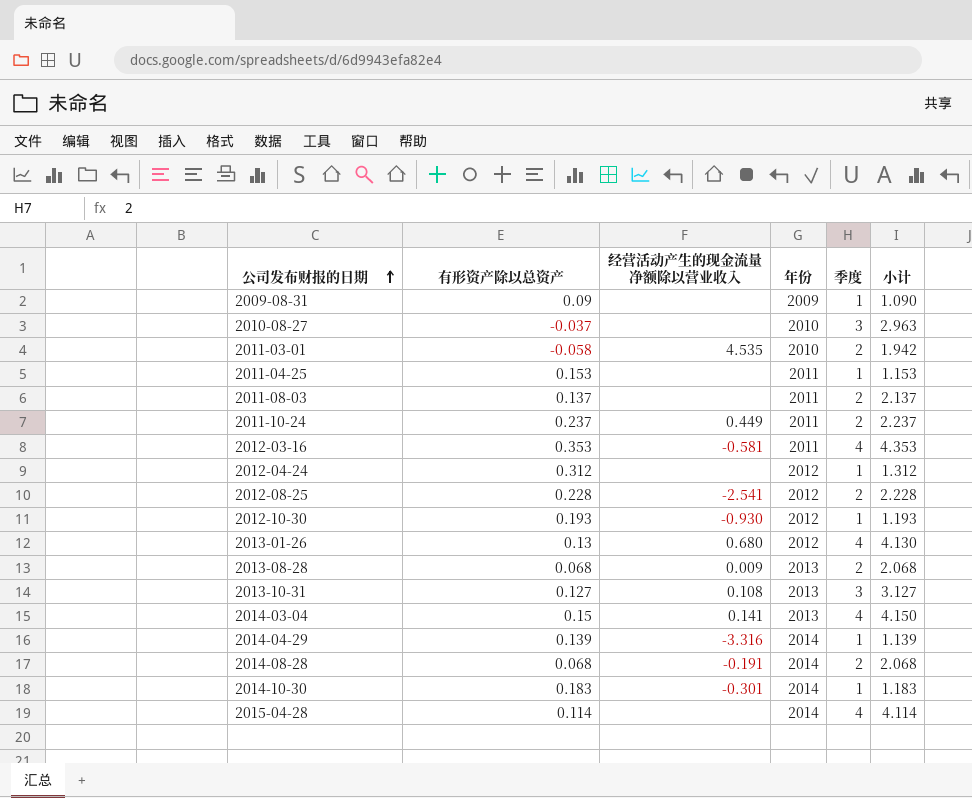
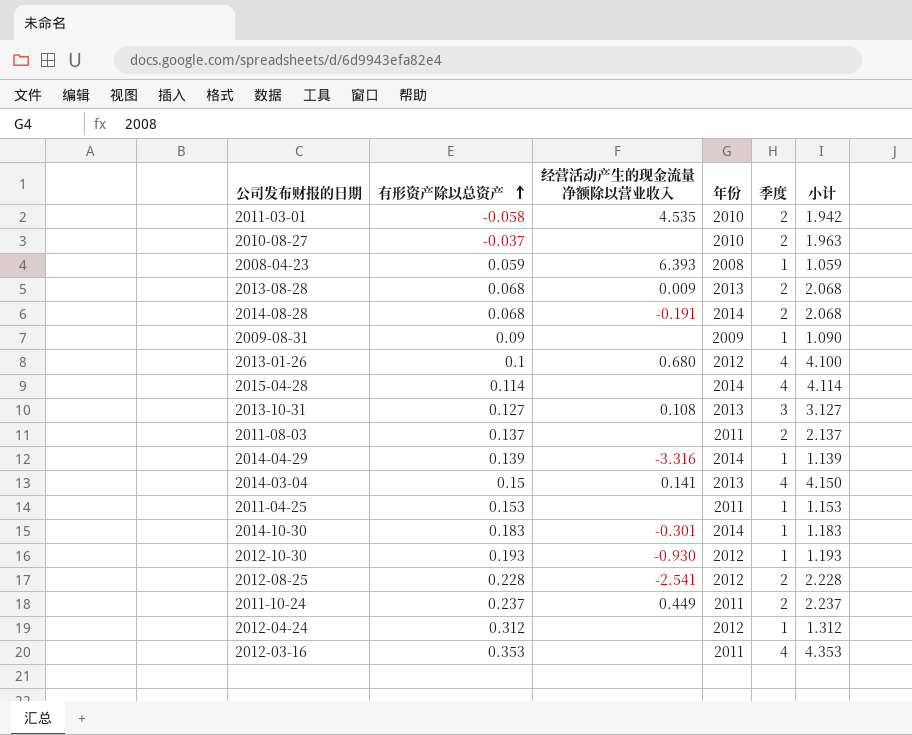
row order: 公司发布财报的日期 ascending -> 有形资产除以总资产 ascending
2010-08-27 | 季度: 3 -> 2
2010-08-27 | 小计: 2.963 -> 1.963
row 2008-04-23: none -> 0.059 | 6.393 | 2008 | 1 | 1.059
2013-01-26 | 有形资产除以总资产: 0.13 -> 0.1
2013-01-26 | 小计: 4.130 -> 4.100
2012-03-16 | 经营活动产生的现金流量净额除以营业收入: -0.581 -> none

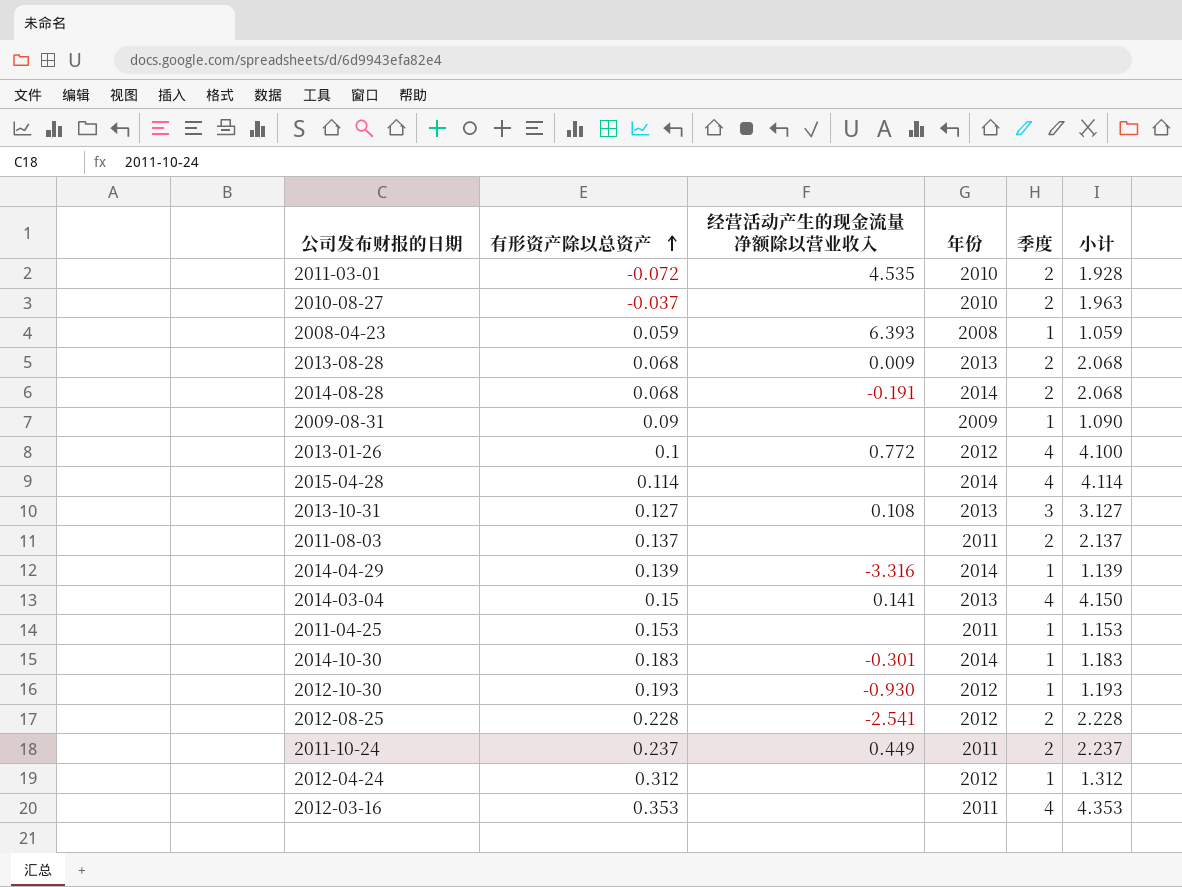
2011-03-01 | 有形资产除以总资产: -0.058 -> -0.072
2011-03-01 | 小计: 1.942 -> 1.928
2013-01-26 | 经营活动产生的现金流量净额除以营业收入: 0.680 -> 0.772

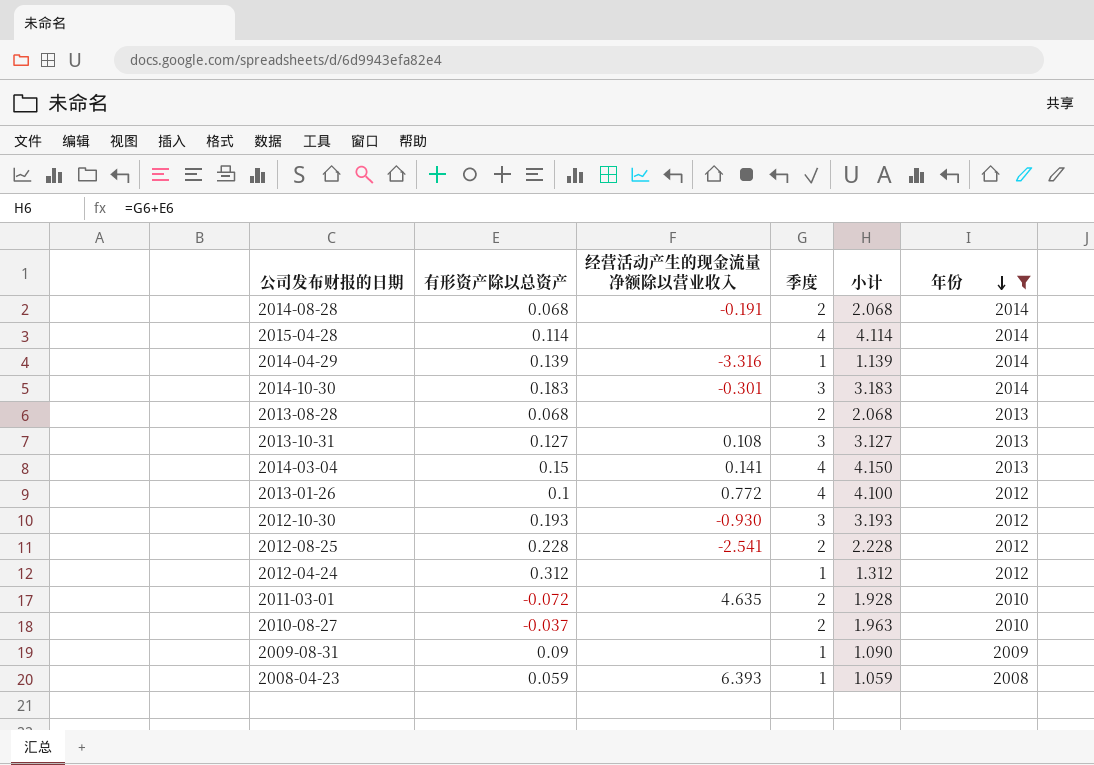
filter: none -> 年份 != 2011
row order: 有形资产除以总资产 ascending -> 年份 descending
column 年份 | position: 4 -> 6
2014-10-30 | 季度: 1 -> 3
2014-10-30 | 小计: 1.183 -> 3.183
2013-08-28 | 经营活动产生的现金流量净额除以营业收入: 0.009 -> none
2012-10-30 | 季度: 1 -> 3
2012-10-30 | 小计: 1.193 -> 3.193
2011-03-01 | 经营活动产生的现金流量净额除以营业收入: 4.535 -> 4.635

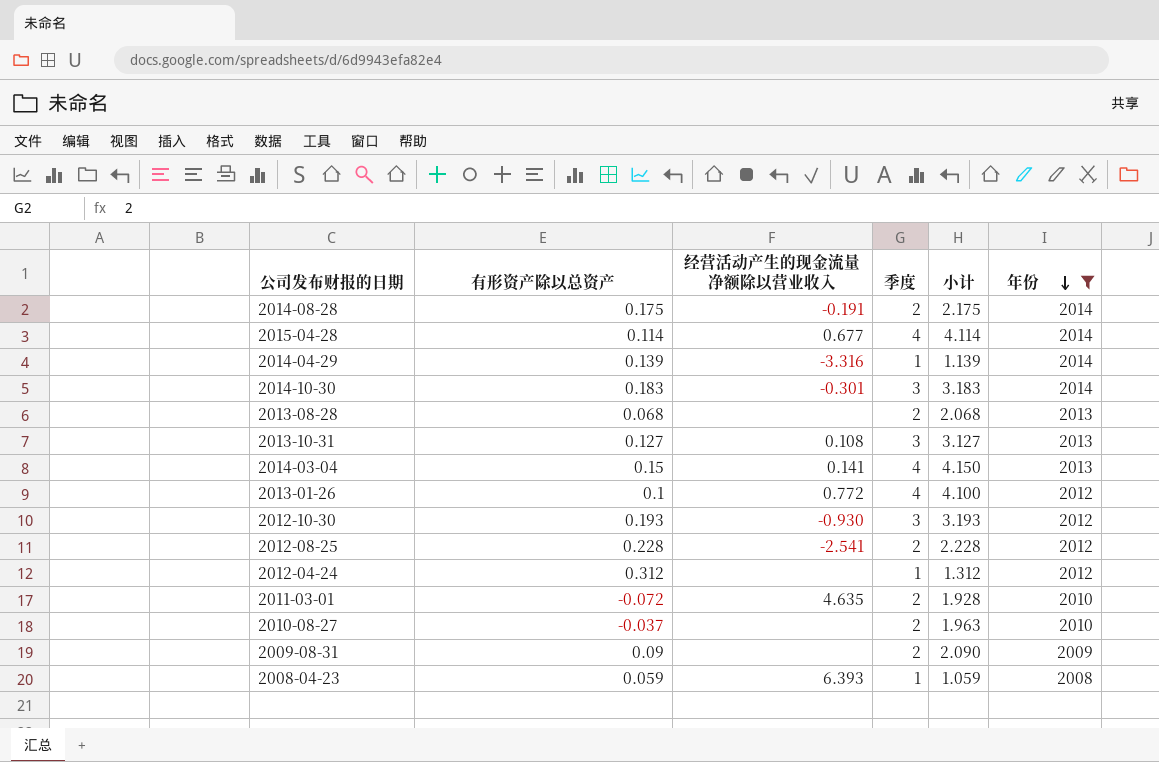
2014-08-28 | 有形资产除以总资产: 0.068 -> 0.175
2014-08-28 | 小计: 2.068 -> 2.175
2015-04-28 | 经营活动产生的现金流量净额除以营业收入: none -> 0.677
2009-08-31 | 季度: 1 -> 2
2009-08-31 | 小计: 1.090 -> 2.090

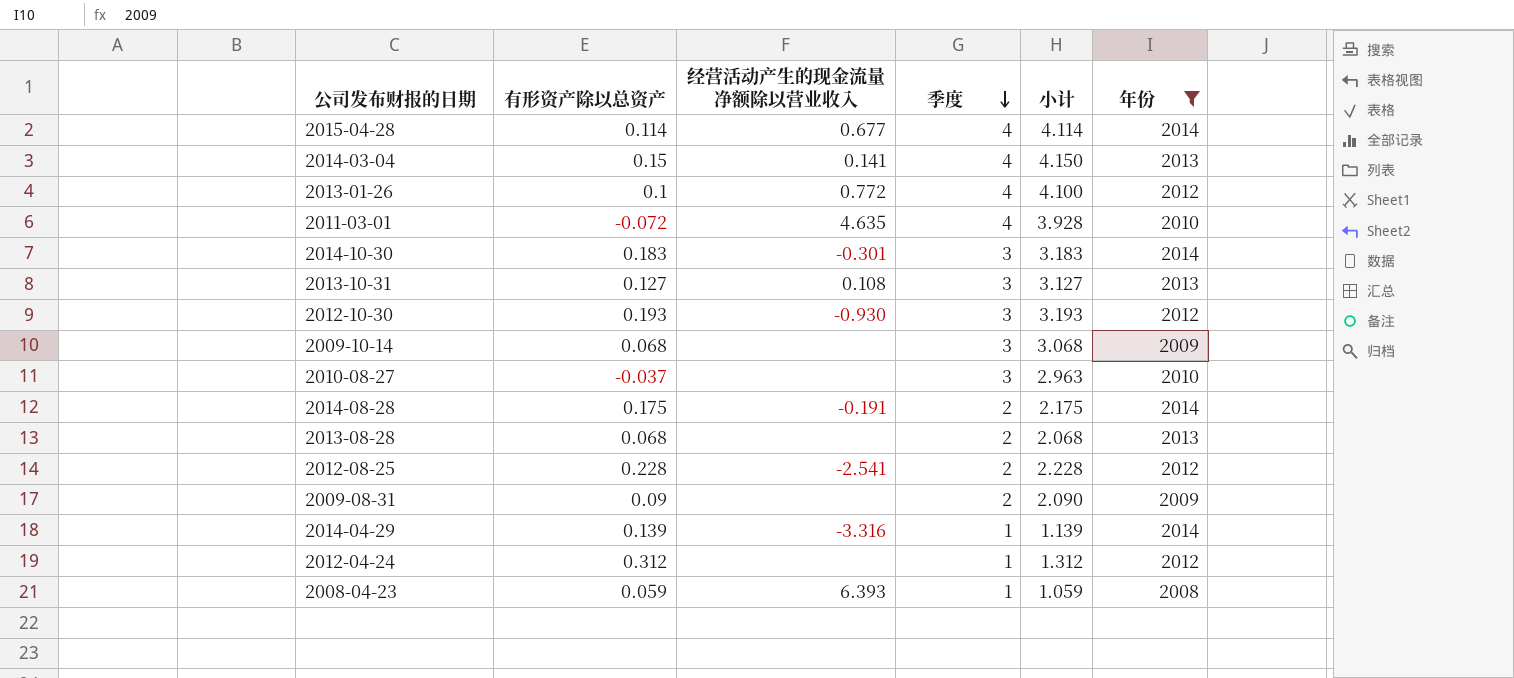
row order: 年份 descending -> 季度 descending
2011-03-01 | 季度: 2 -> 4
2011-03-01 | 小计: 1.928 -> 3.928
row 2009-10-14: none -> 0.068 | none | 3 | 3.068 | 2009
2010-08-27 | 季度: 2 -> 3
2010-08-27 | 小计: 1.963 -> 2.963

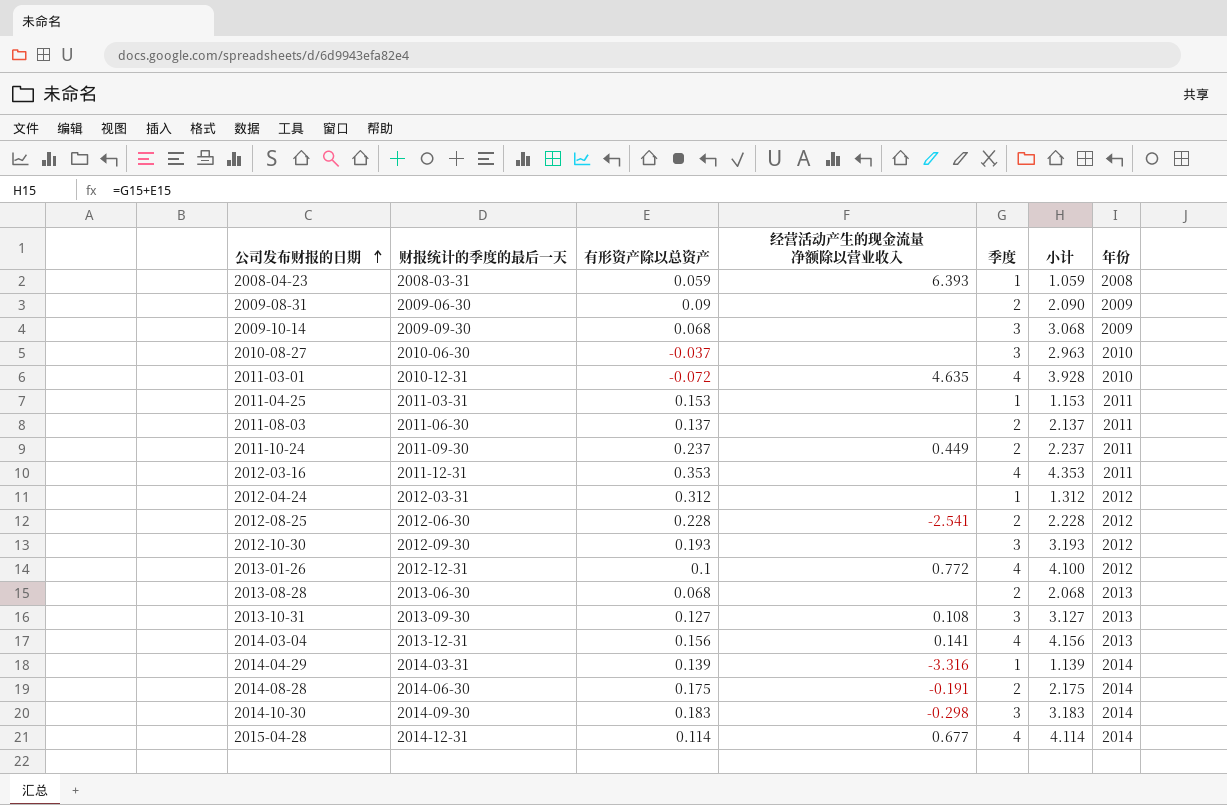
filter: 年份 != 2011 -> none
row order: 季度 descending -> 公司发布财报的日期 ascending
column 财报统计的季度的最后一天 | position: none -> 2
2012-10-30 | 经营活动产生的现金流量净额除以营业收入: -0.930 -> none
2014-03-04 | 有形资产除以总资产: 0.15 -> 0.156
2014-03-04 | 小计: 4.150 -> 4.156
2014-10-30 | 经营活动产生的现金流量净额除以营业收入: -0.301 -> -0.298

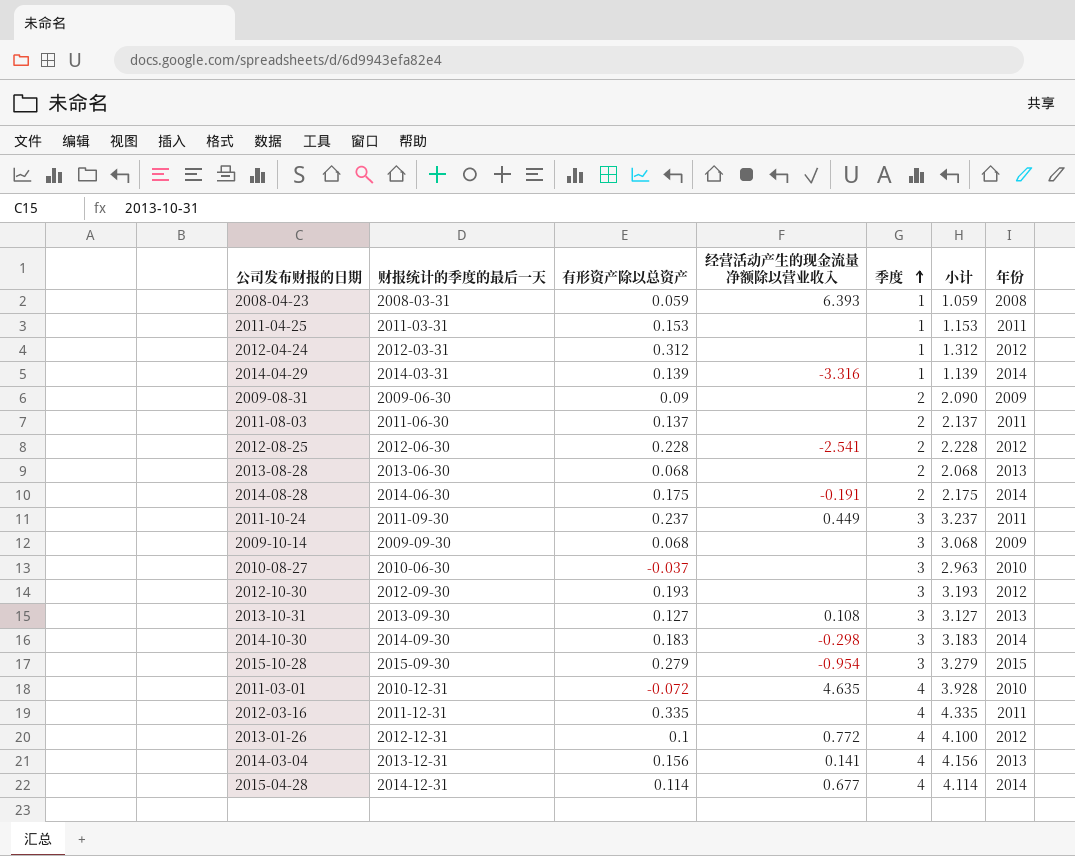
row order: 公司发布财报的日期 ascending -> 季度 ascending
2011-10-24 | 季度: 2 -> 3
2011-10-24 | 小计: 2.237 -> 3.237
row 2015-10-28: none -> 2015-09-30 | 0.279 | -0.954 | 3 | 3.279 | 2015
2012-03-16 | 有形资产除以总资产: 0.353 -> 0.335
2012-03-16 | 小计: 4.353 -> 4.335

